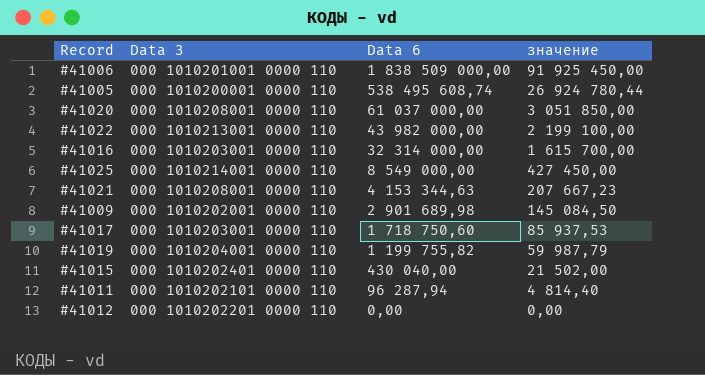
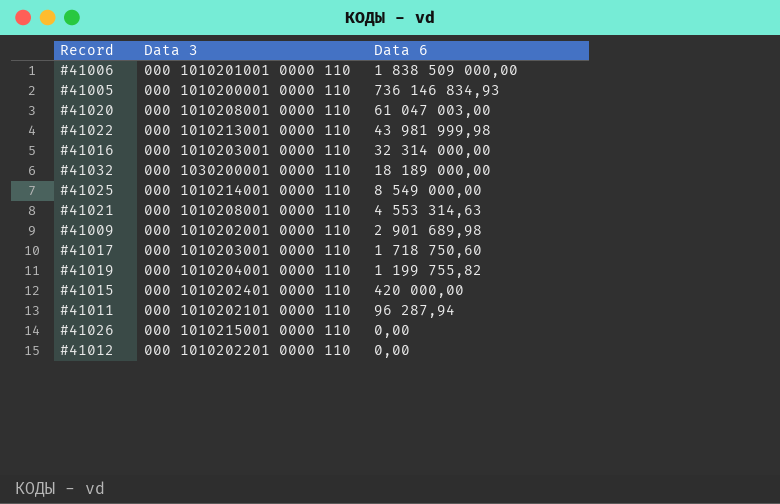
column значение | formula: [Data 6] * 0,05 -> none
#41005 | Data 6: 538 495 608,74 -> 736 146 834,93
#41020 | Data 6: 61 037 000,00 -> 61 047 003,00
#41022 | Data 6: 43 982 000,00 -> 43 981 999,98
row #41032: none -> 000 1030200001 0000 110 | 18 189 000,00
#41021 | Data 6: 4 153 344,63 -> 4 553 314,63
#41015 | Data 6: 430 040,00 -> 420 000,00
row #41026: none -> 000 1010215001 0000 110 | 0,00

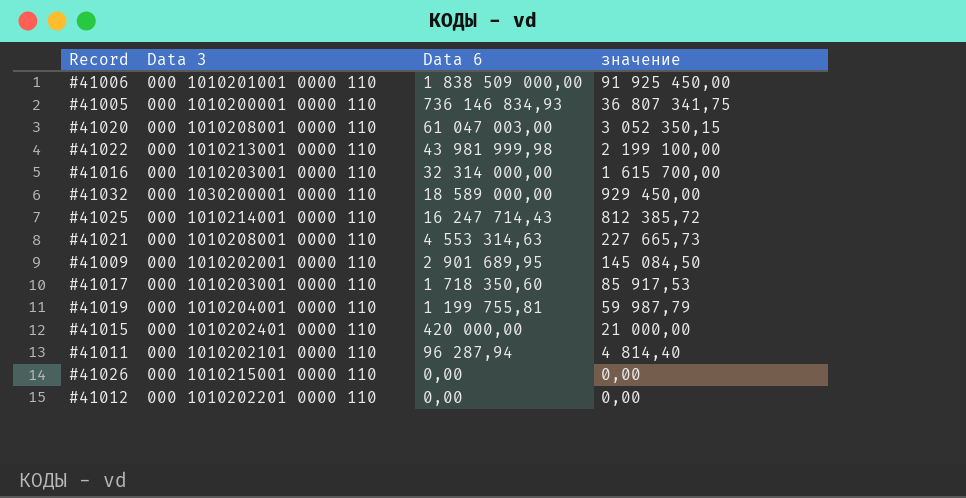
column значение | formula: none -> [Data 6] * 0,05
#41032 | Data 6: 18 189 000,00 -> 18 589 000,00
#41025 | Data 6: 8 549 000,00 -> 16 247 714,43
#41009 | Data 6: 2 901 689,98 -> 2 901 689,95
#41017 | Data 6: 1 718 750,60 -> 1 718 350,60
#41019 | Data 6: 1 199 755,82 -> 1 199 755,81

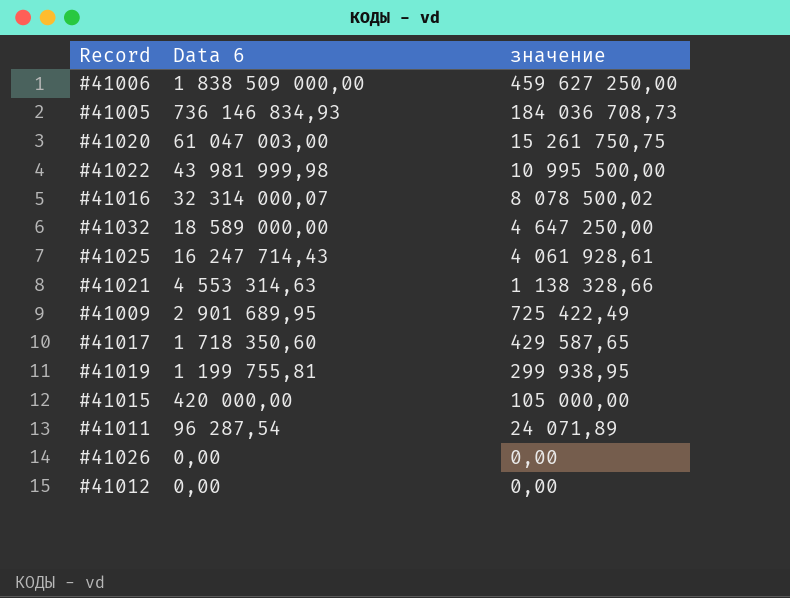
column Data 3 | position: 2 -> none
column значение | formula: [Data 6] * 0,05 -> [Data 6] * 0,25
#41016 | Data 6: 32 314 000,00 -> 32 314 000,07
#41011 | Data 6: 96 287,94 -> 96 287,54

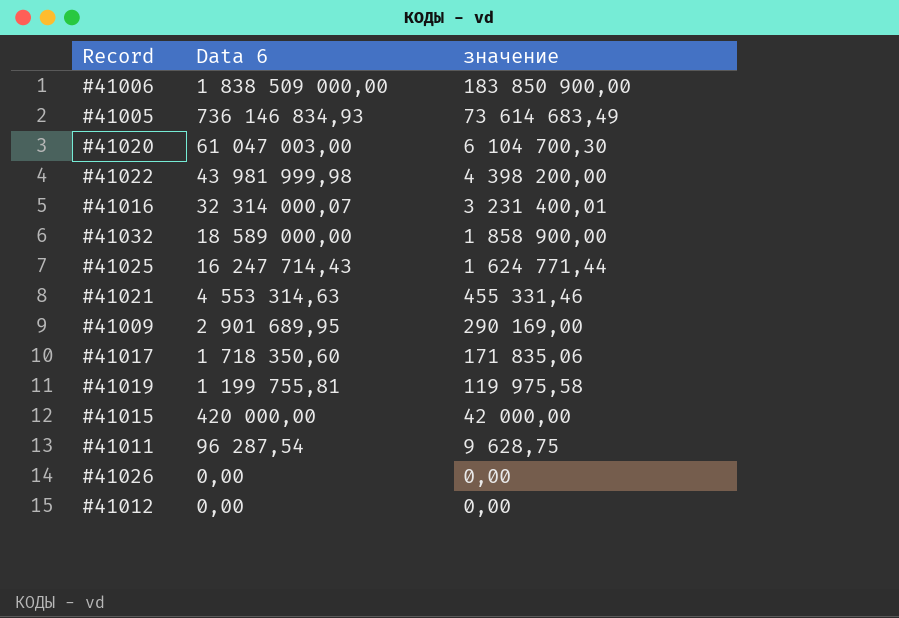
column значение | formula: [Data 6] * 0,25 -> [Data 6] * 0,1

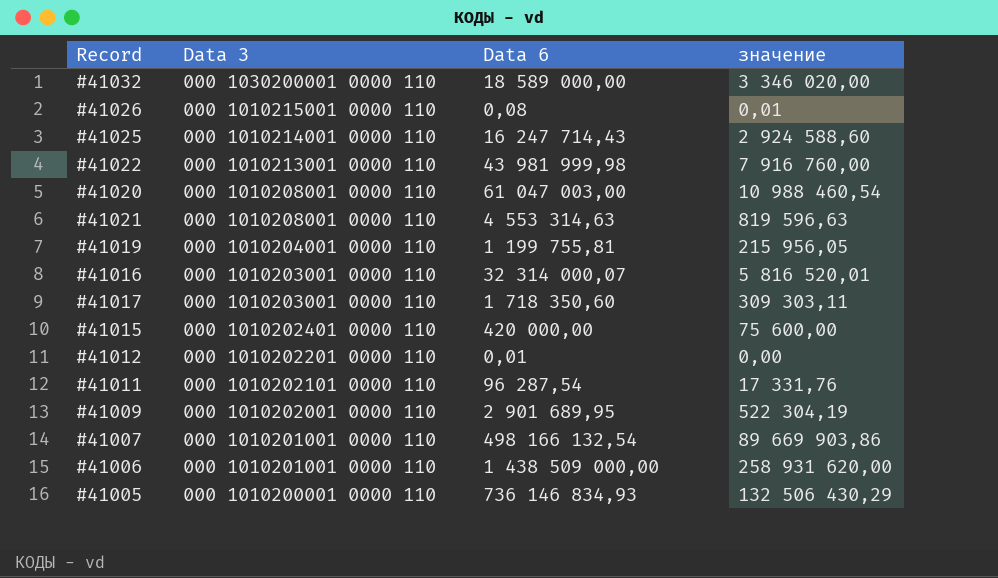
row order: Data 6 descending -> Data 3 descending
column Data 3 | position: none -> 2
column значение | formula: [Data 6] * 0,1 -> [Data 6] * 0,18
#41026 | Data 6: 0,00 -> 0,08
#41012 | Data 6: 0,00 -> 0,01
row #41007: none -> 000 1010201001 0000 110 | 498 166 132,54 | 89 669 903,86
#41006 | Data 6: 1 838 509 000,00 -> 1 438 509 000,00

